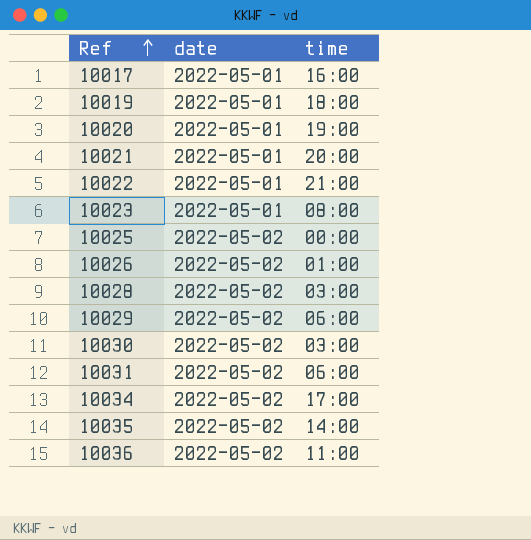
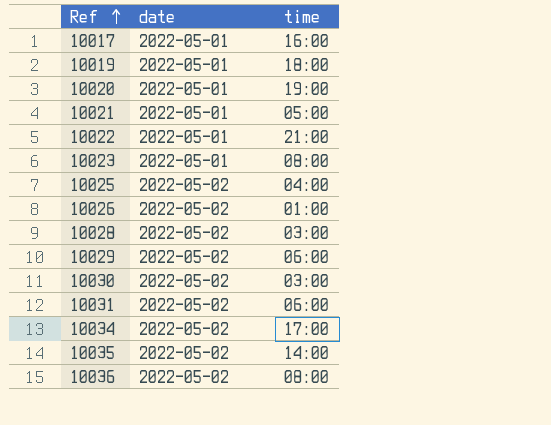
10021 | time: 20:00 -> 05:00
10025 | time: 00:00 -> 04:00
10036 | time: 11:00 -> 08:00

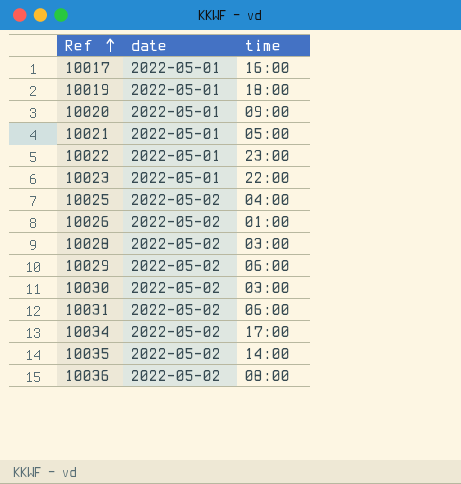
10020 | time: 19:00 -> 09:00
10022 | time: 21:00 -> 23:00
10023 | time: 08:00 -> 22:00

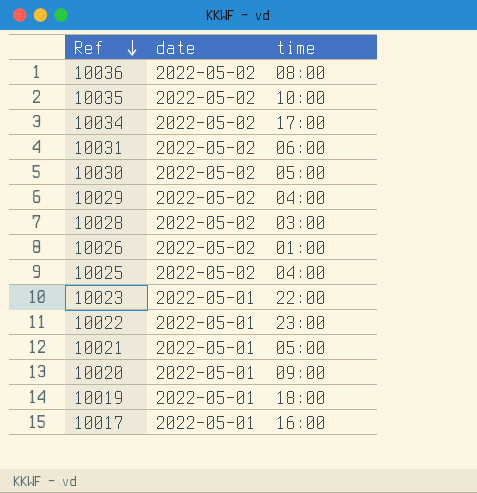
row order: Ref ascending -> Ref descending
10035 | time: 14:00 -> 10:00
10030 | time: 03:00 -> 05:00
10029 | time: 06:00 -> 04:00

